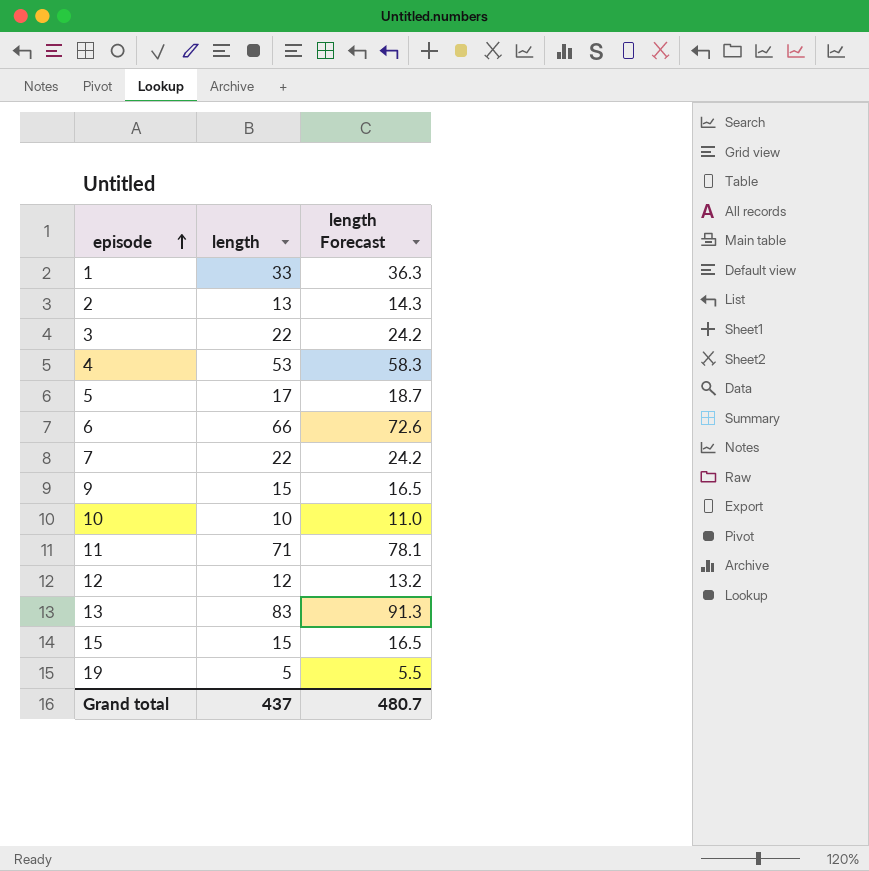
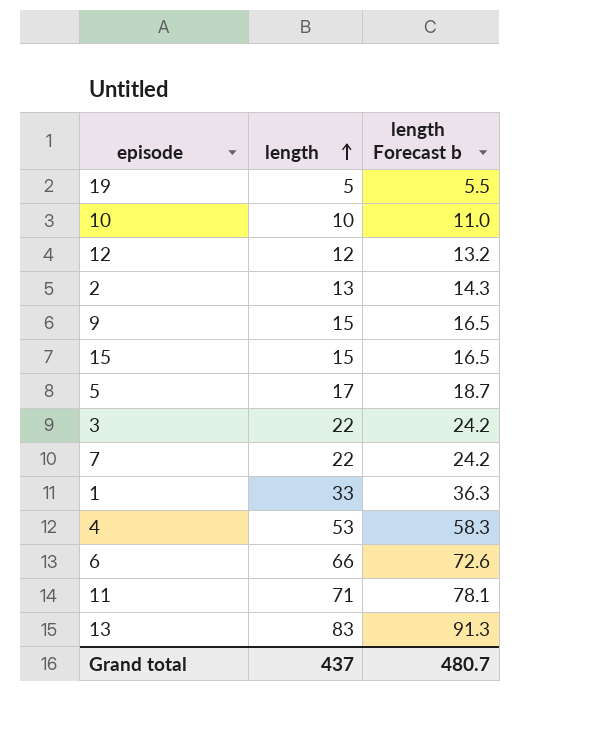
row order: episode ascending -> length ascending
column name: length Forecast -> length Forecast b

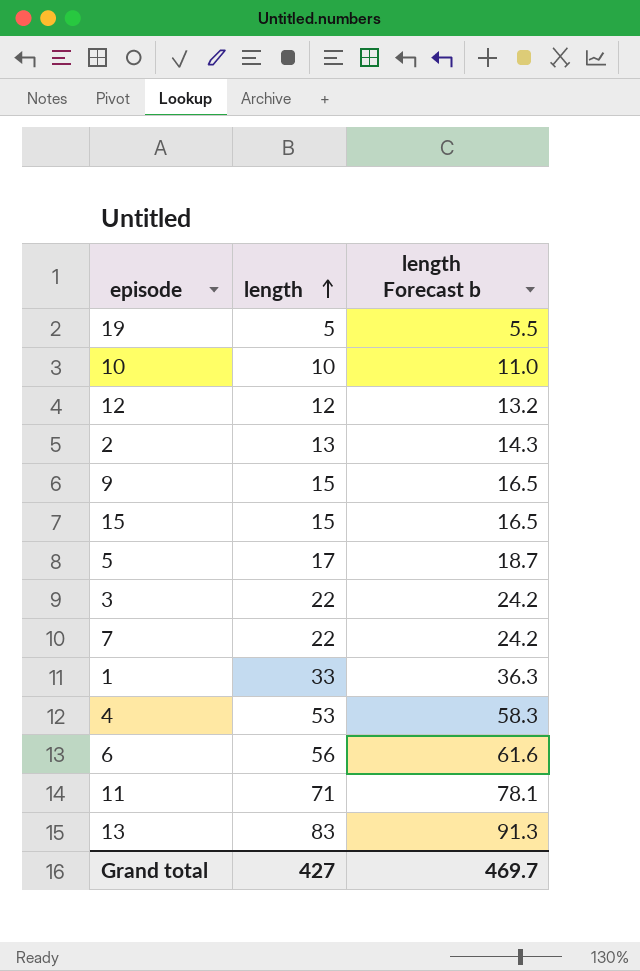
6 | length: 66 -> 56
6 | length Forecast b: 72.6 -> 61.6
Grand total | length: 437 -> 427
Grand total | length Forecast b: 480.7 -> 469.7

